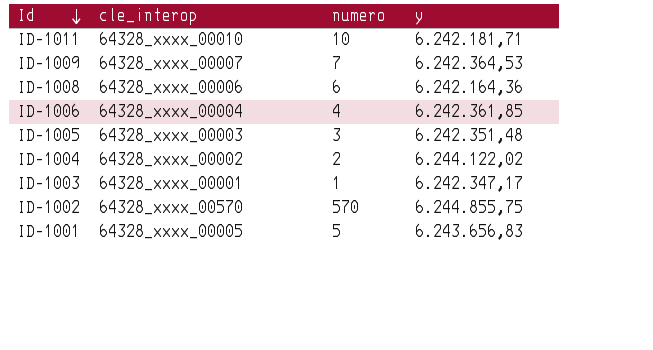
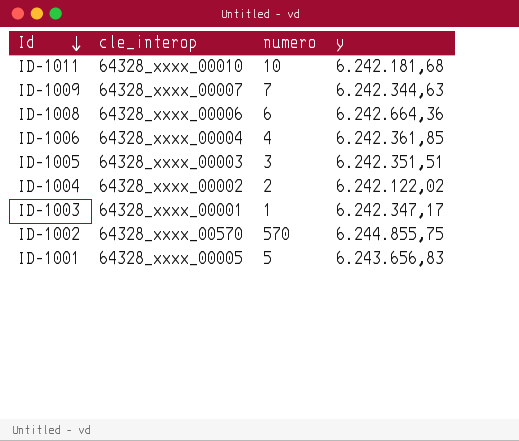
ID-1011 | y: 6.242.181,71 -> 6.242.181,68
ID-1009 | y: 6.242.364,53 -> 6.242.344,63
ID-1008 | y: 6.242.164,36 -> 6.242.664,36
ID-1005 | y: 6.242.351,48 -> 6.242.351,51
ID-1004 | y: 6.244.122,02 -> 6.242.122,02

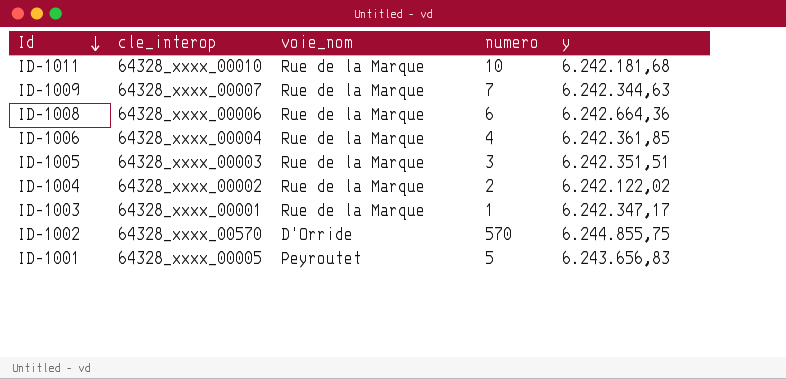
column voie_nom | position: none -> 3

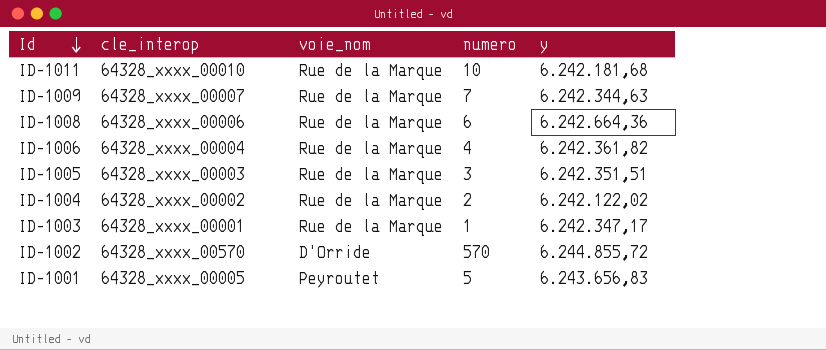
ID-1006 | y: 6.242.361,85 -> 6.242.361,82
ID-1002 | y: 6.244.855,75 -> 6.244.855,72

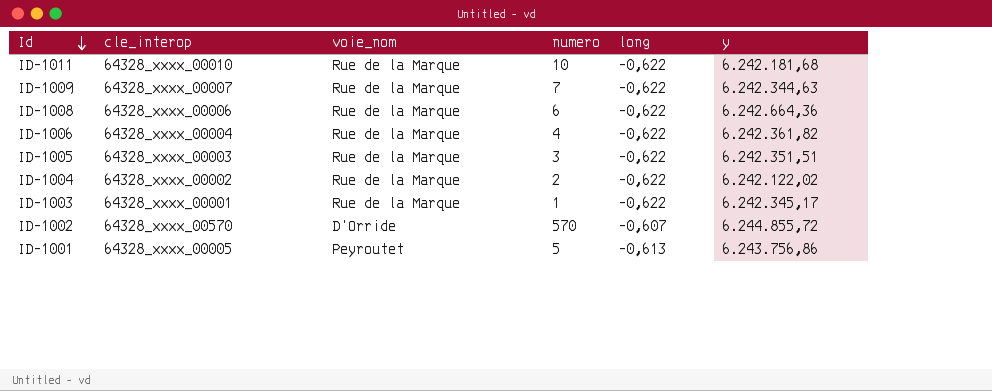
column long | position: none -> 5
ID-1003 | y: 6.242.347,17 -> 6.242.345,17
ID-1001 | y: 6.243.656,83 -> 6.243.756,86

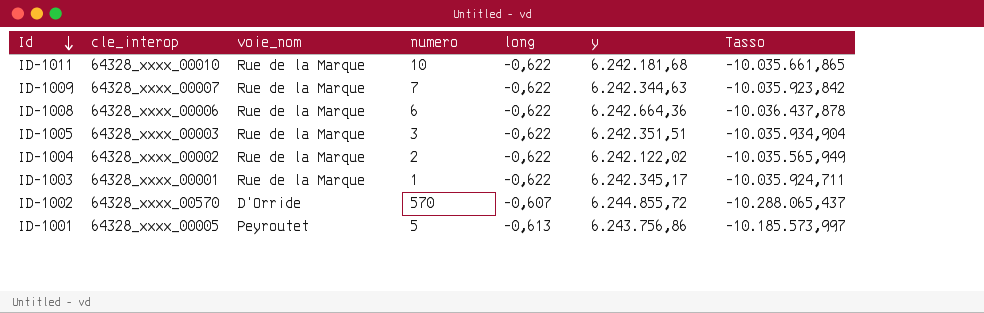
column Tasso | formula: none -> [y] / [long]
row ID-1006: 64328_xxxx_00004 | Rue de la Marque | 4 | -0,622 | 6.242.361,82 -> none

